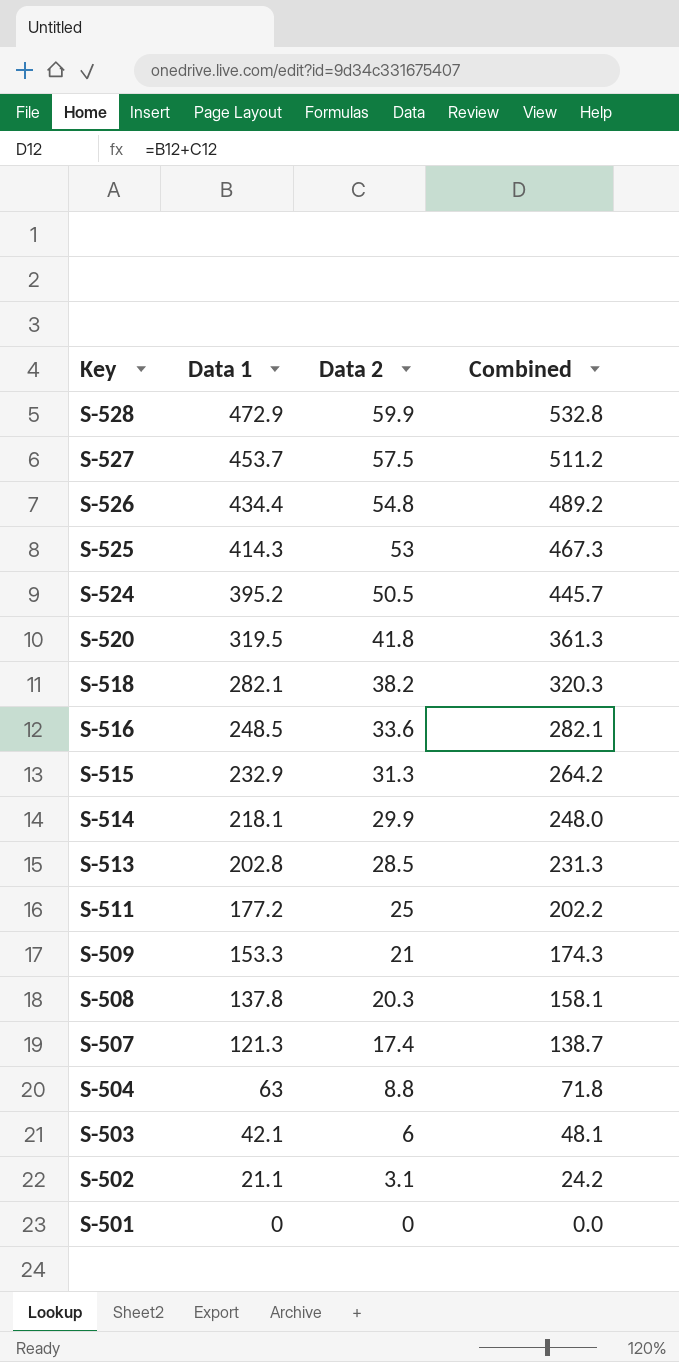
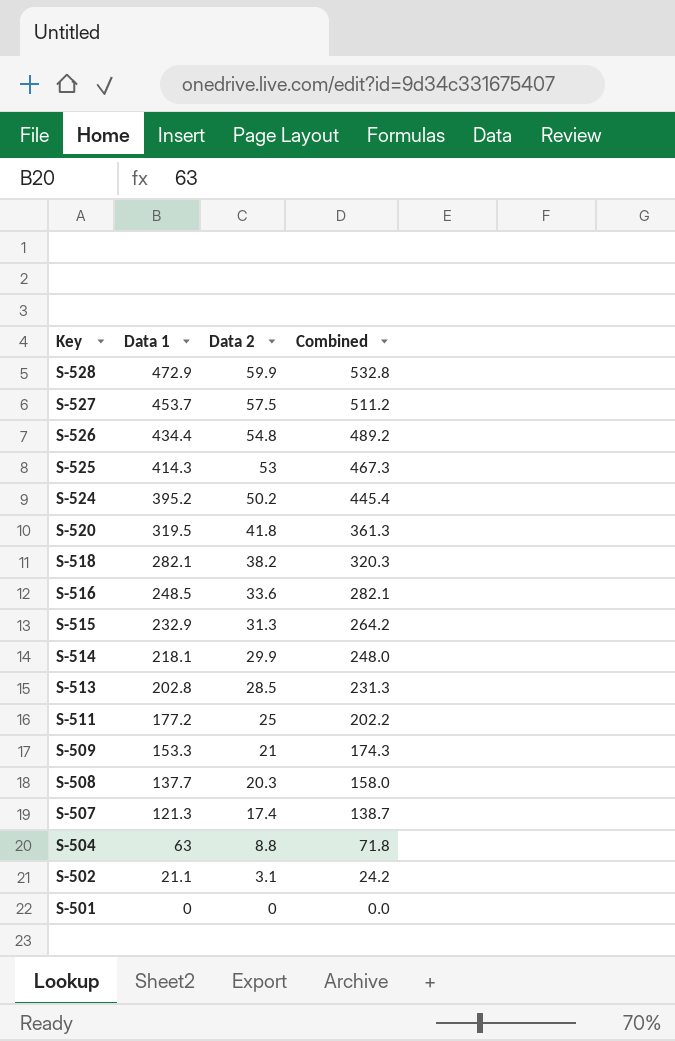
row S-503: 42.1 | 6 | 48.1 -> none
S-524 | Data 2: 50.5 -> 50.2
S-524 | Combined: 445.7 -> 445.4
S-508 | Data 1: 137.8 -> 137.7
S-508 | Combined: 158.1 -> 158.0

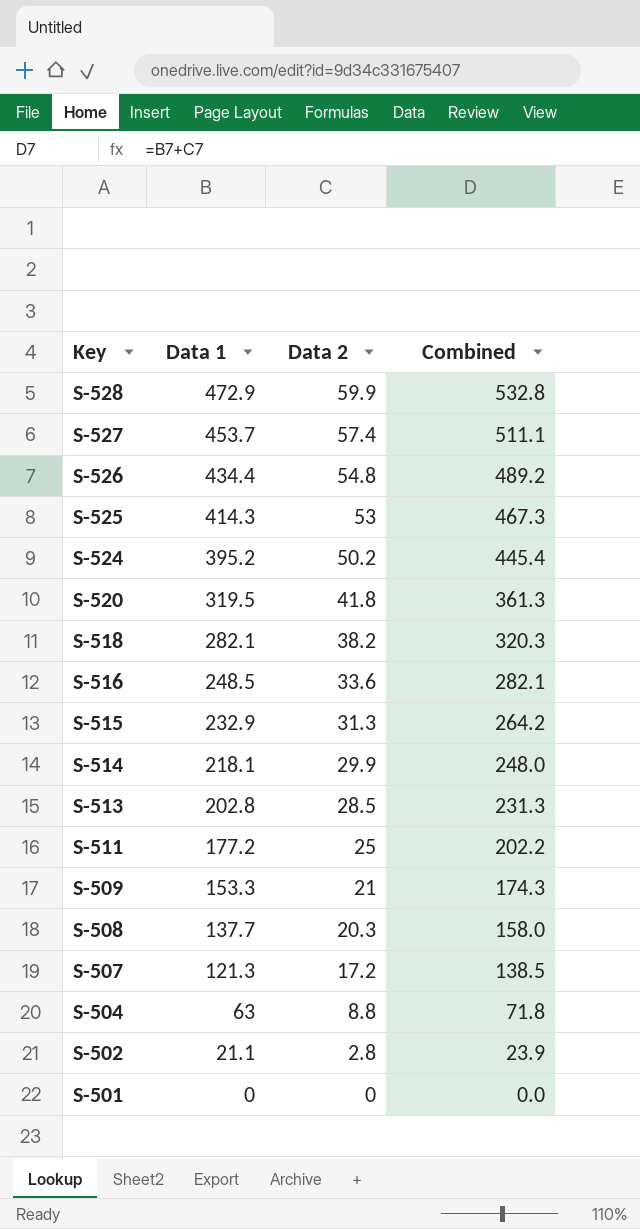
S-527 | Data 2: 57.5 -> 57.4
S-527 | Combined: 511.2 -> 511.1
S-507 | Data 2: 17.4 -> 17.2
S-507 | Combined: 138.7 -> 138.5
S-502 | Data 2: 3.1 -> 2.8
S-502 | Combined: 24.2 -> 23.9

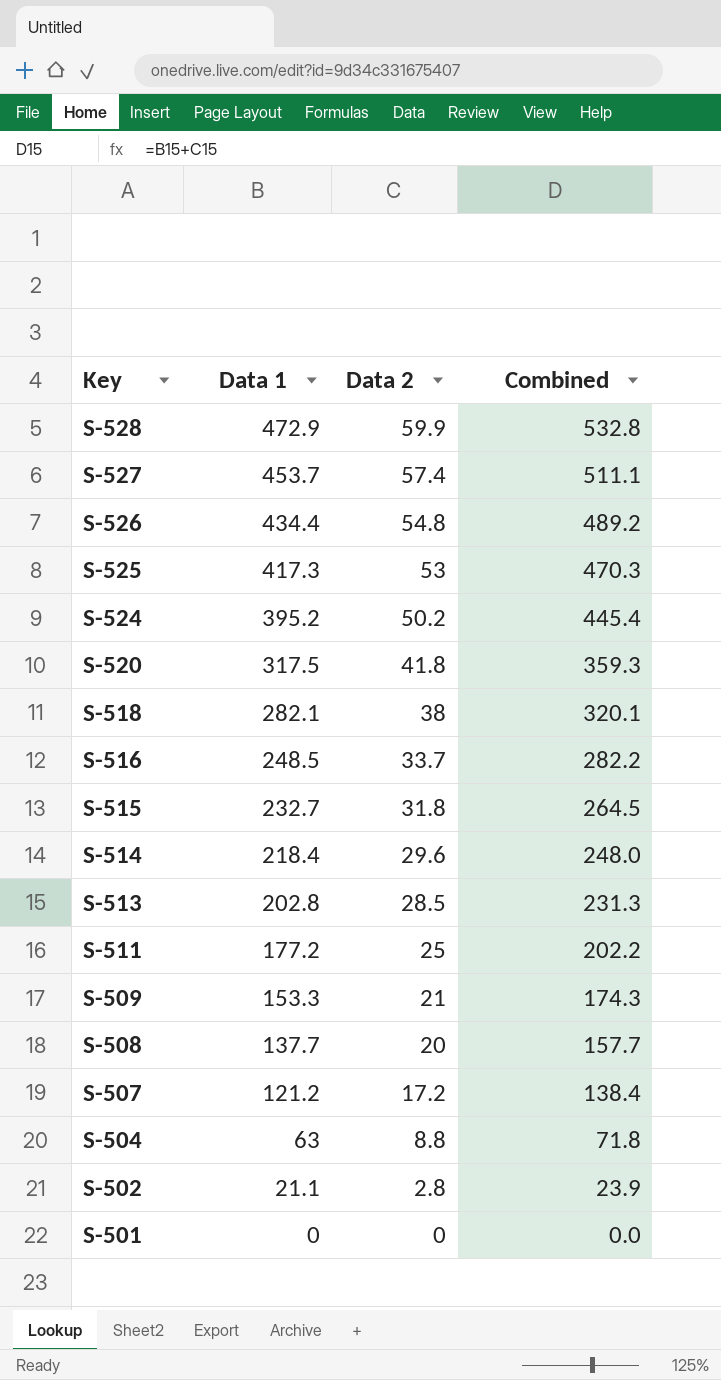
S-525 | Data 1: 414.3 -> 417.3
S-525 | Combined: 467.3 -> 470.3
S-520 | Data 1: 319.5 -> 317.5
S-520 | Combined: 361.3 -> 359.3
S-518 | Data 2: 38.2 -> 38
S-518 | Combined: 320.3 -> 320.1
S-516 | Data 2: 33.6 -> 33.7
S-516 | Combined: 282.1 -> 282.2
S-515 | Data 1: 232.9 -> 232.7
S-515 | Data 2: 31.3 -> 31.8
S-515 | Combined: 264.2 -> 264.5
S-514 | Data 1: 218.1 -> 218.4
S-514 | Data 2: 29.9 -> 29.6
S-508 | Data 2: 20.3 -> 20
S-508 | Combined: 158.0 -> 157.7
S-507 | Data 1: 121.3 -> 121.2
S-507 | Combined: 138.5 -> 138.4

